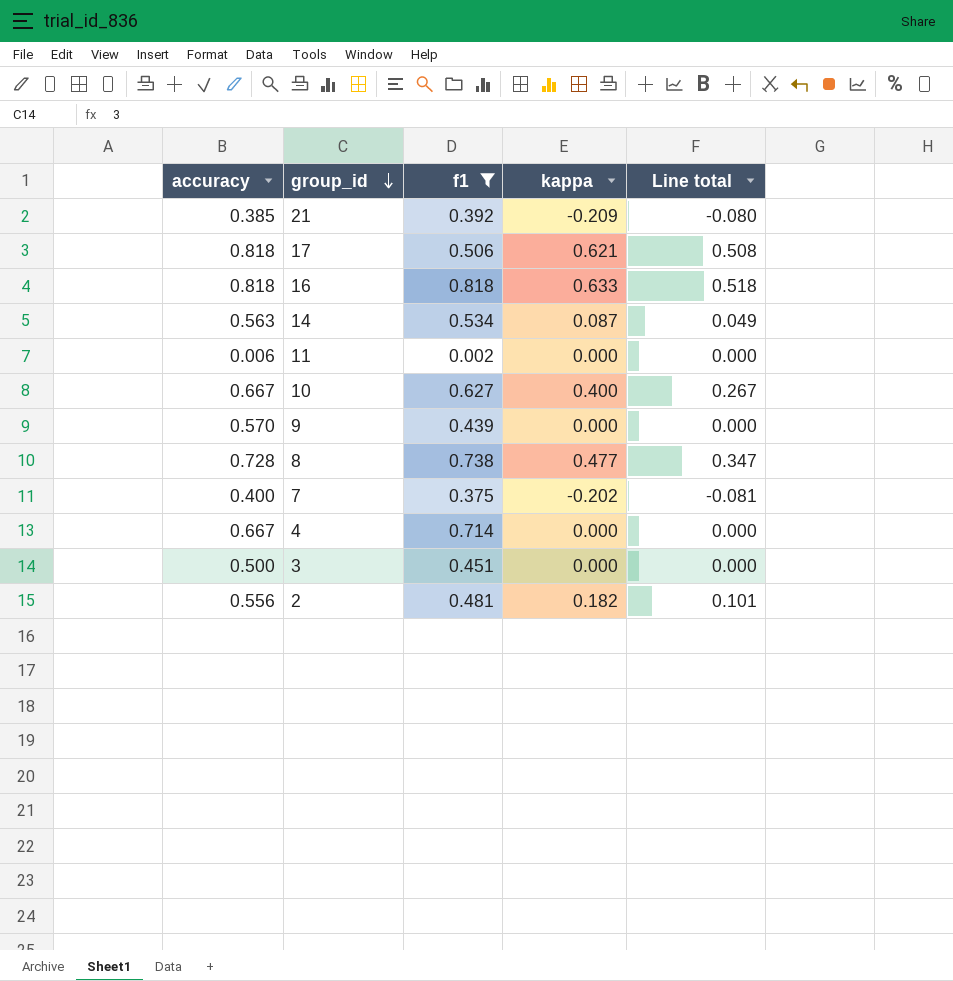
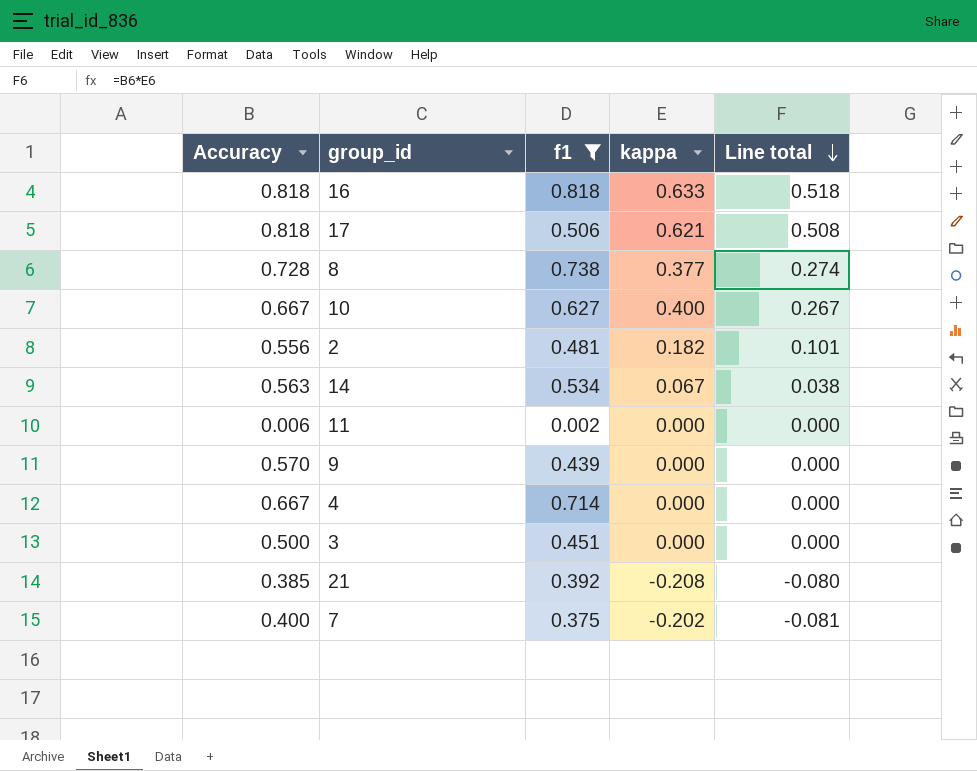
row order: group_id descending -> Line total descending
column name: accuracy -> Accuracy
8 | kappa: 0.477 -> 0.377
8 | Line total: 0.347 -> 0.274
14 | kappa: 0.087 -> 0.067
14 | Line total: 0.049 -> 0.038
21 | kappa: -0.209 -> -0.208

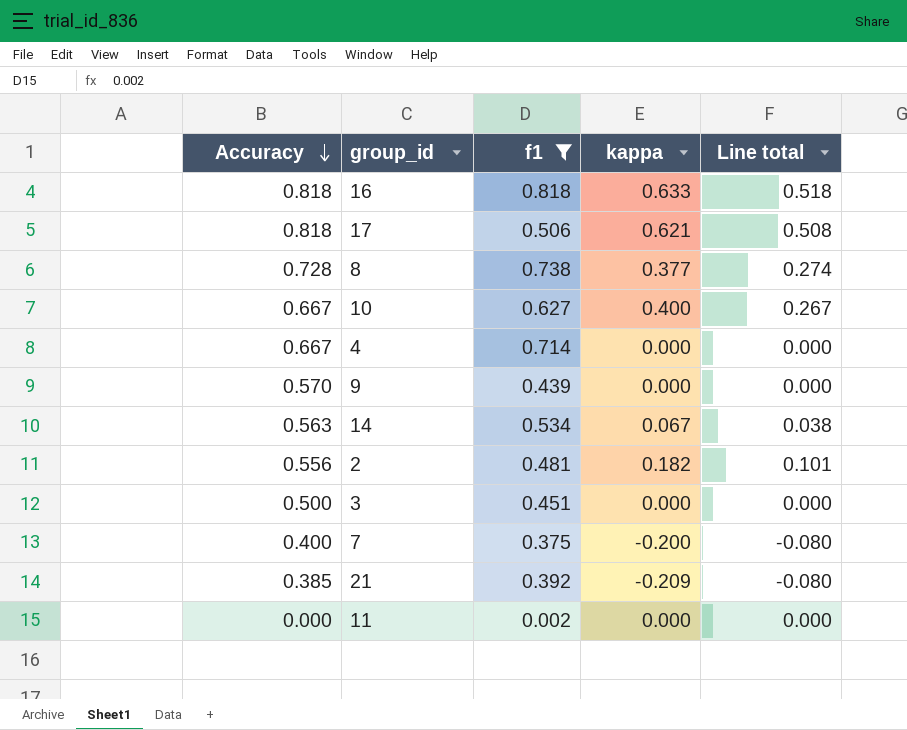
row order: Line total descending -> Accuracy descending
7 | kappa: -0.202 -> -0.200
7 | Line total: -0.081 -> -0.080
21 | kappa: -0.208 -> -0.209
11 | Accuracy: 0.006 -> 0.000

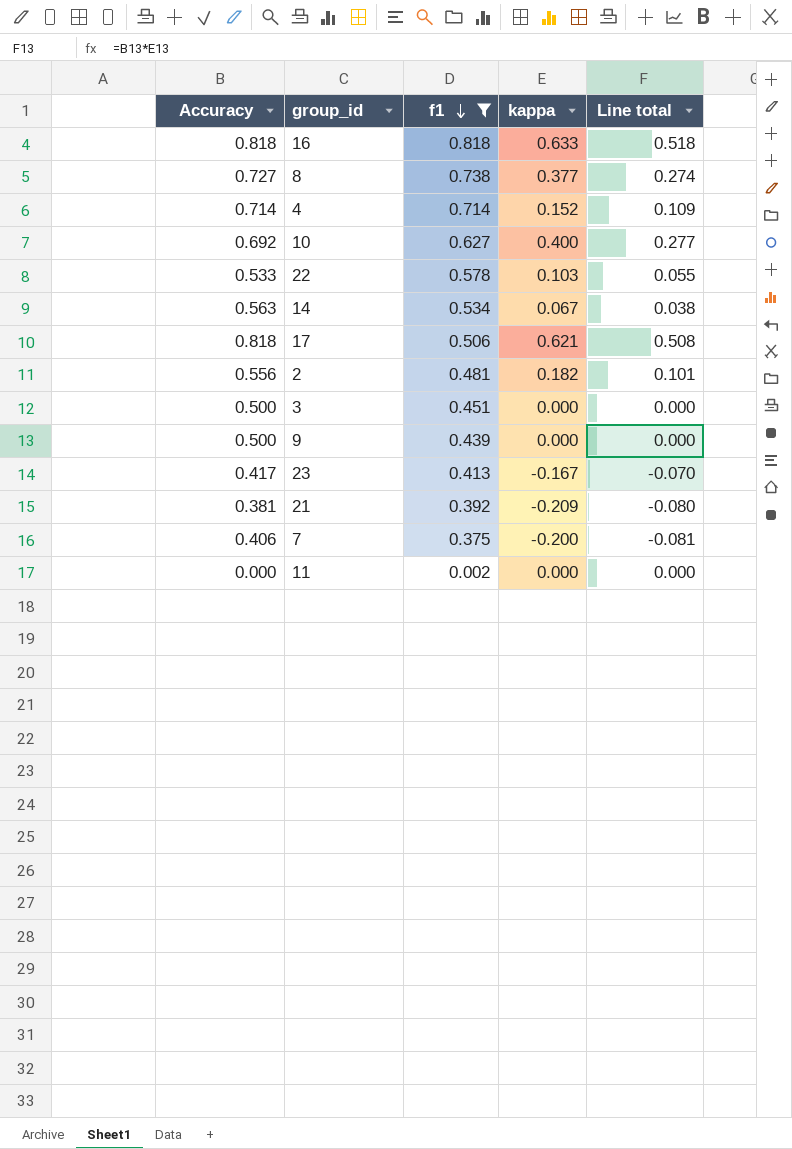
row order: Accuracy descending -> f1 descending
8 | Accuracy: 0.728 -> 0.727
4 | Accuracy: 0.667 -> 0.714
4 | kappa: 0.000 -> 0.152
4 | Line total: 0.000 -> 0.109
10 | Accuracy: 0.667 -> 0.692
10 | Line total: 0.267 -> 0.277
row 22: none -> 0.533 | 0.578 | 0.103 | 0.055
9 | Accuracy: 0.570 -> 0.500
row 23: none -> 0.417 | 0.413 | -0.167 | -0.070
21 | Accuracy: 0.385 -> 0.381
7 | Accuracy: 0.400 -> 0.406
7 | Line total: -0.080 -> -0.081

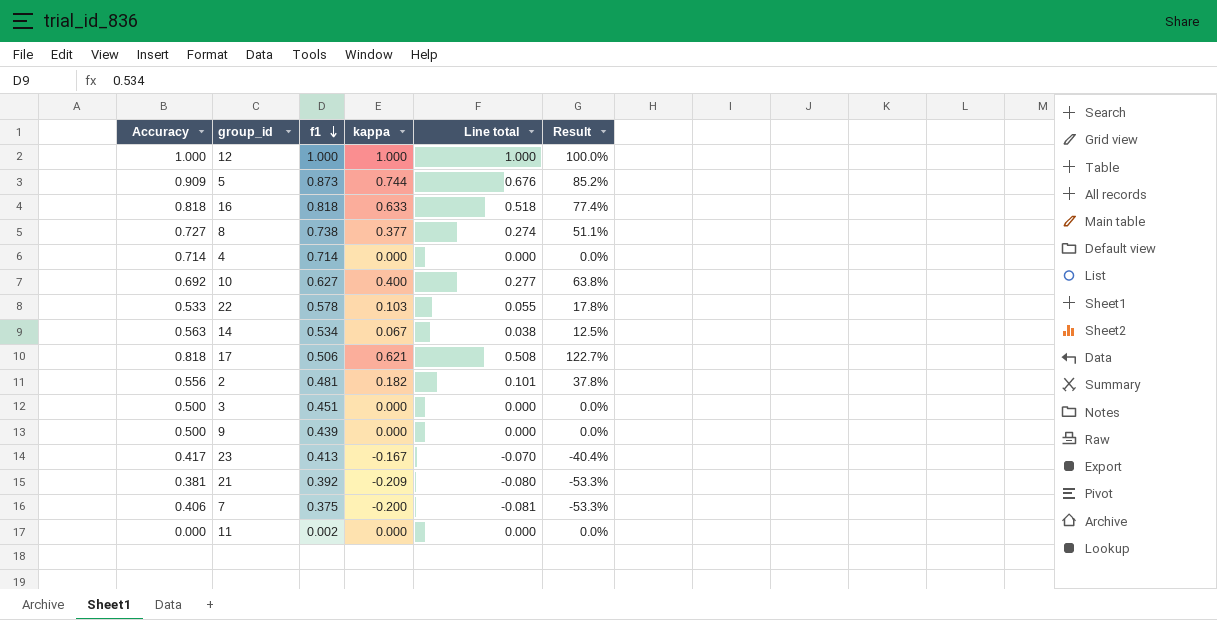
filter: f1 <= 0.818 -> none
column Result | formula: none -> [kappa] / [f1]
4 | kappa: 0.152 -> 0.000
4 | Line total: 0.109 -> 0.000

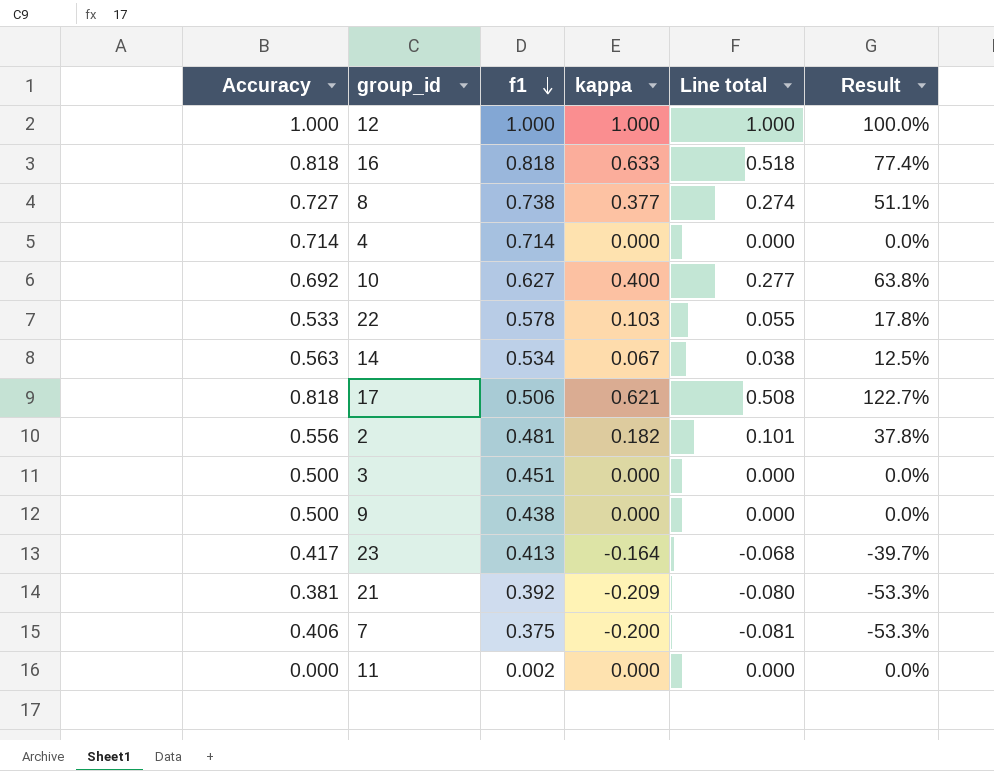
row 5: 0.909 | 0.873 | 0.744 | 0.676 | 85.2% -> none
9 | f1: 0.439 -> 0.438
23 | kappa: -0.167 -> -0.164
23 | Line total: -0.070 -> -0.068
23 | Result: -40.4% -> -39.7%

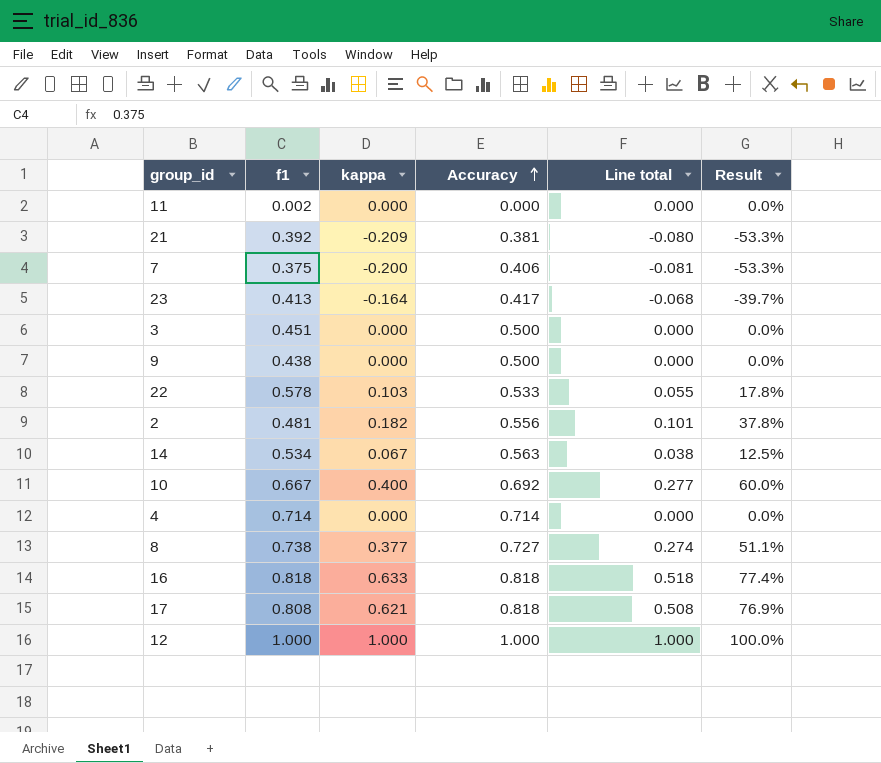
row order: f1 descending -> Accuracy ascending
column Accuracy | position: 1 -> 4
10 | f1: 0.627 -> 0.667
10 | Result: 63.8% -> 60.0%
17 | f1: 0.506 -> 0.808
17 | Result: 122.7% -> 76.9%

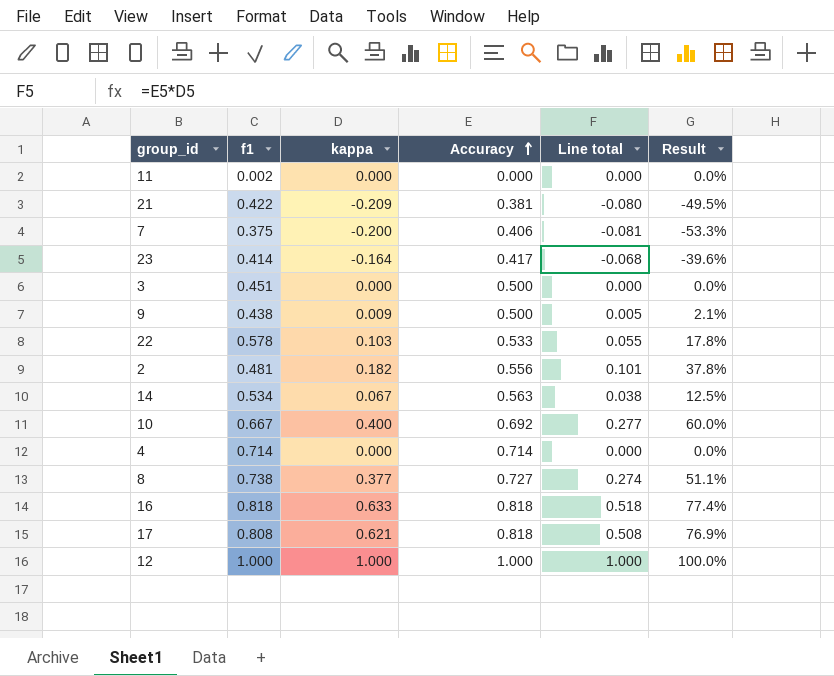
21 | f1: 0.392 -> 0.422
21 | Result: -53.3% -> -49.5%
23 | f1: 0.413 -> 0.414
23 | Result: -39.7% -> -39.6%
9 | kappa: 0.000 -> 0.009
9 | Line total: 0.000 -> 0.005
9 | Result: 0.0% -> 2.1%

